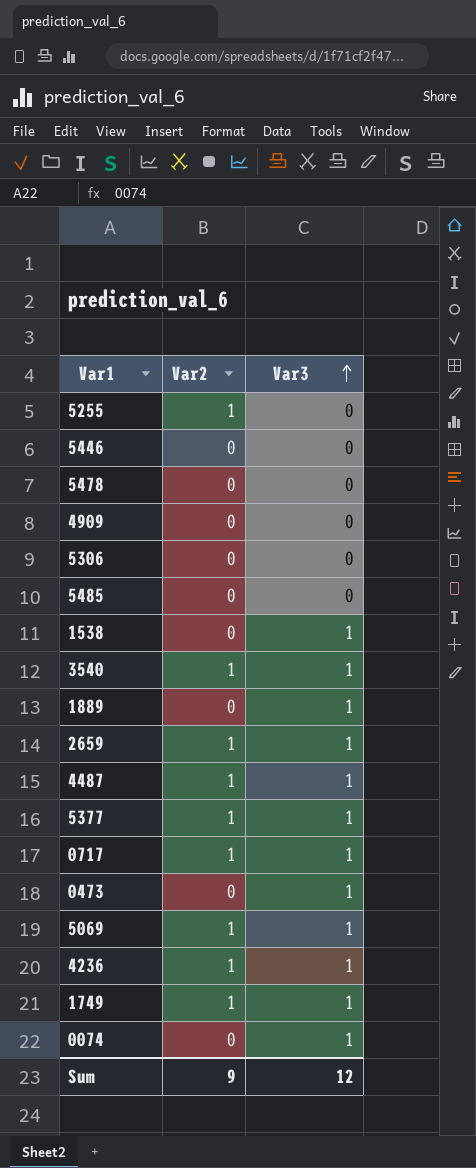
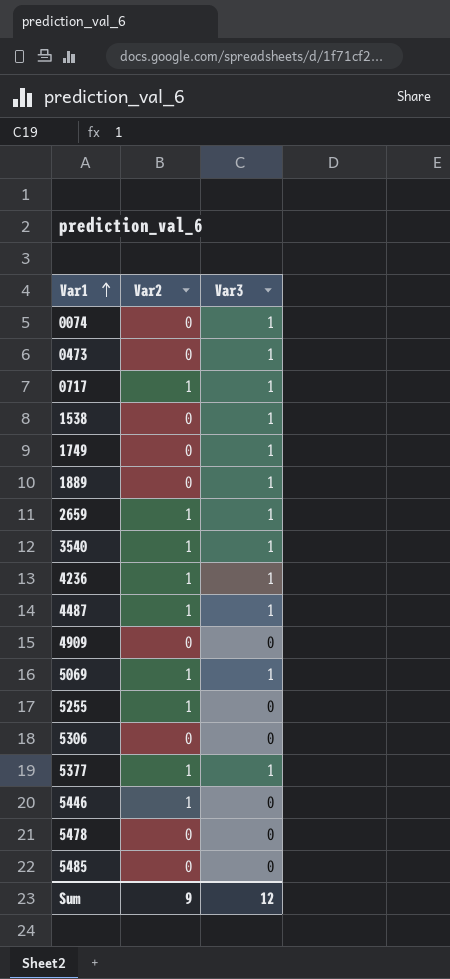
row order: Var3 ascending -> Var1 ascending
1749 | Var2: 1 -> 0
5446 | Var2: 0 -> 1

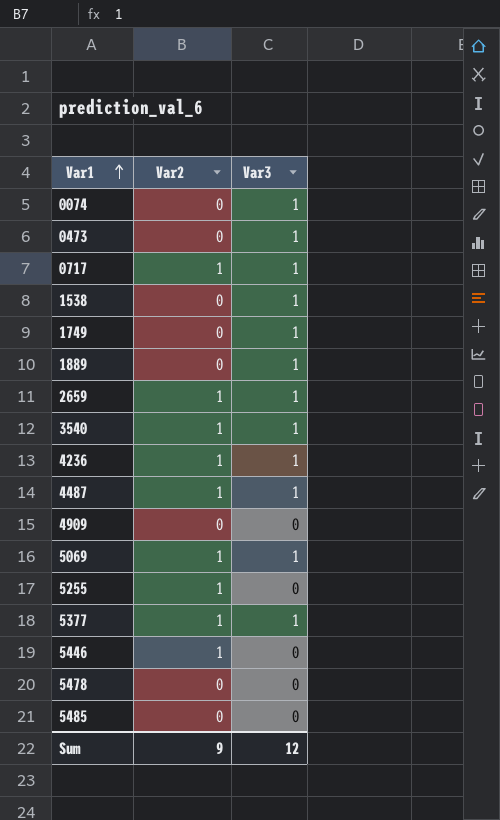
row 5306: 0 | 0 -> none

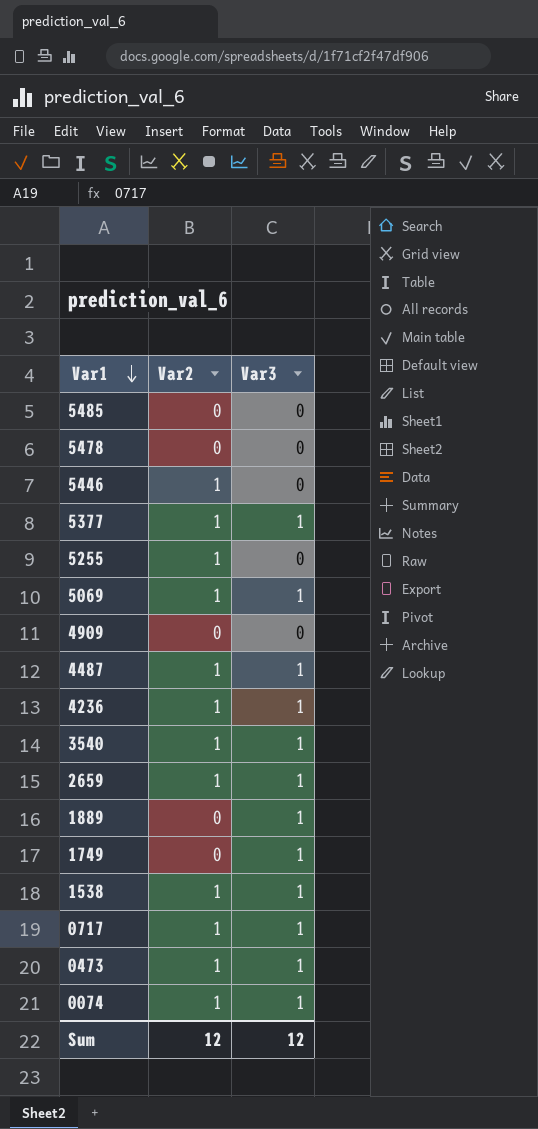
row order: Var1 ascending -> Var1 descending
1538 | Var2: 0 -> 1
0473 | Var2: 0 -> 1
0074 | Var2: 0 -> 1
Sum | Var2: 9 -> 12

